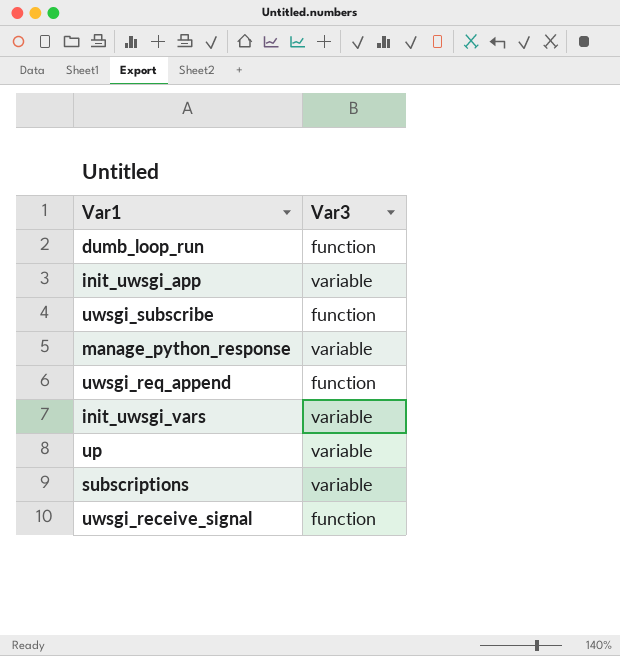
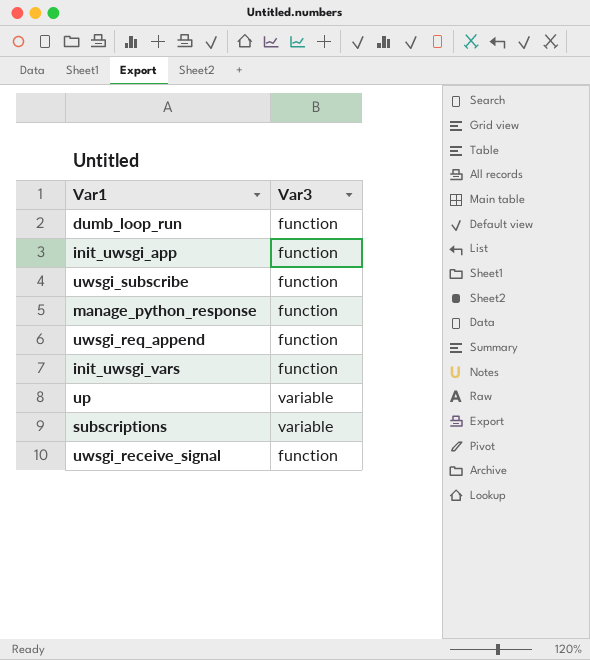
init_uwsgi_app | Var3: variable -> function
manage_python_response | Var3: variable -> function
init_uwsgi_vars | Var3: variable -> function

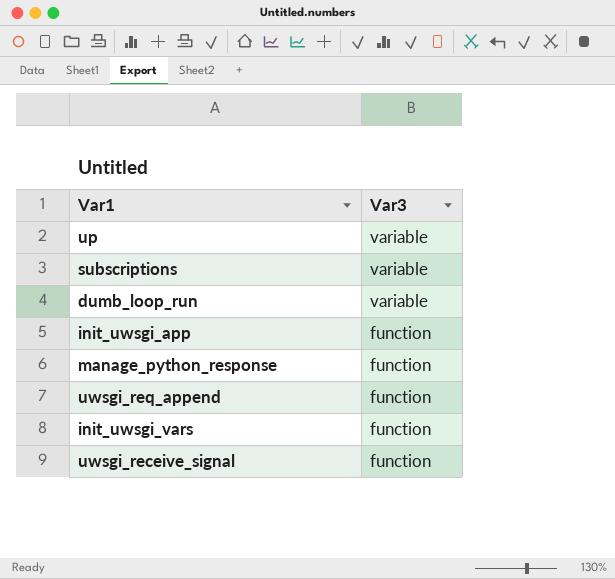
row order: none -> Var3 descending
row uwsgi_subscribe: function -> none
dumb_loop_run | Var3: function -> variable

